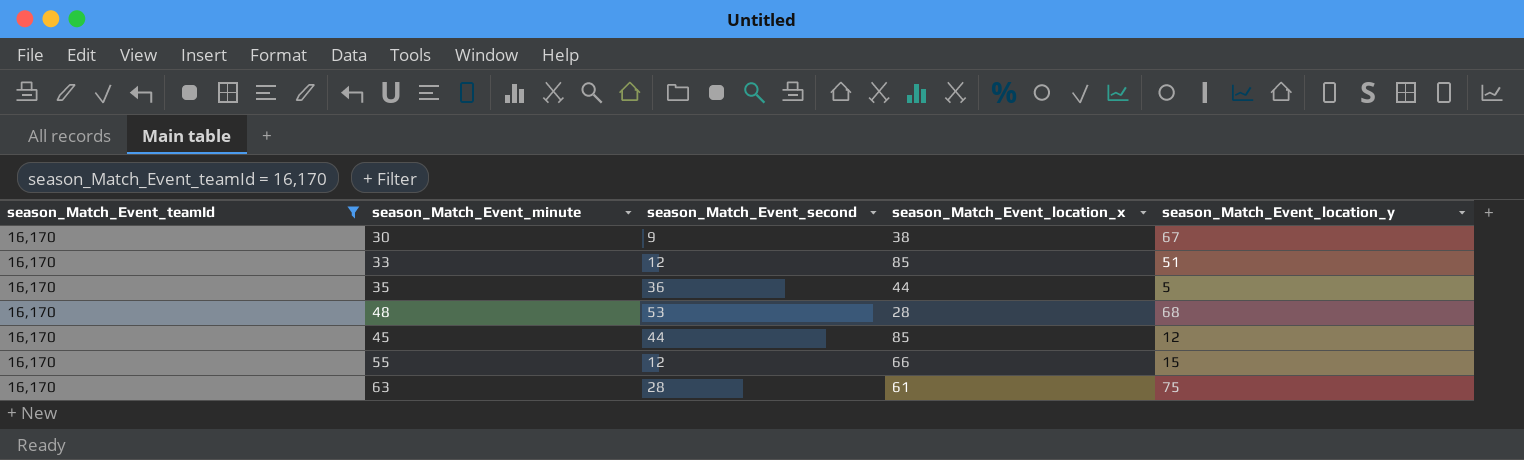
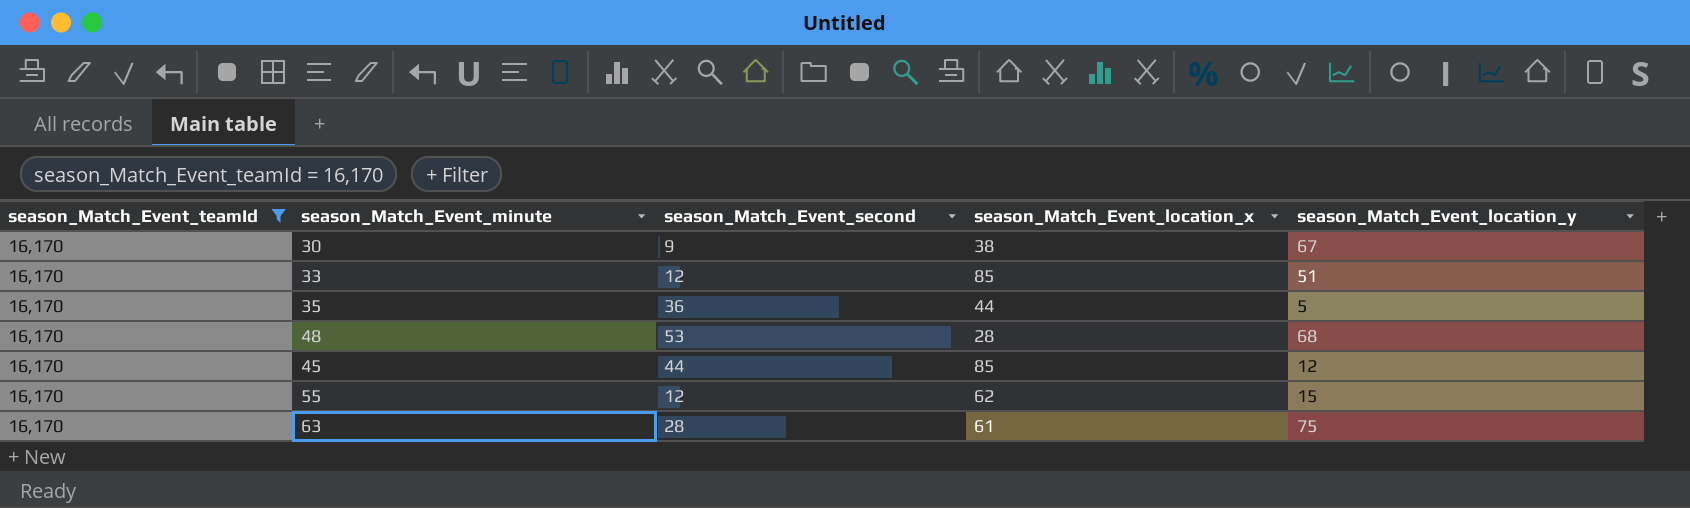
55 | season_Match_Event_location_x: 66 -> 62

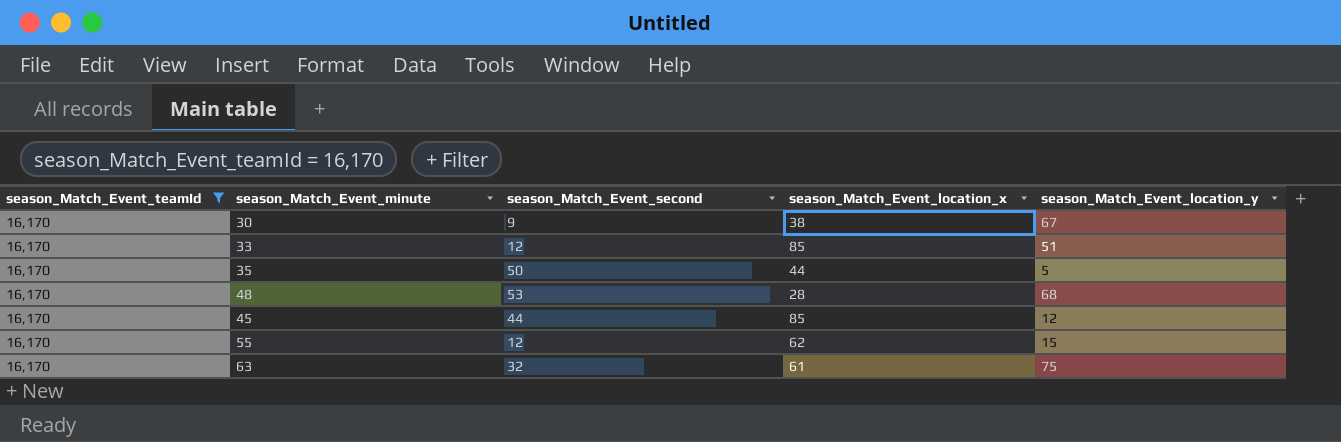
35 | season_Match_Event_second: 36 -> 50
63 | season_Match_Event_second: 28 -> 32

